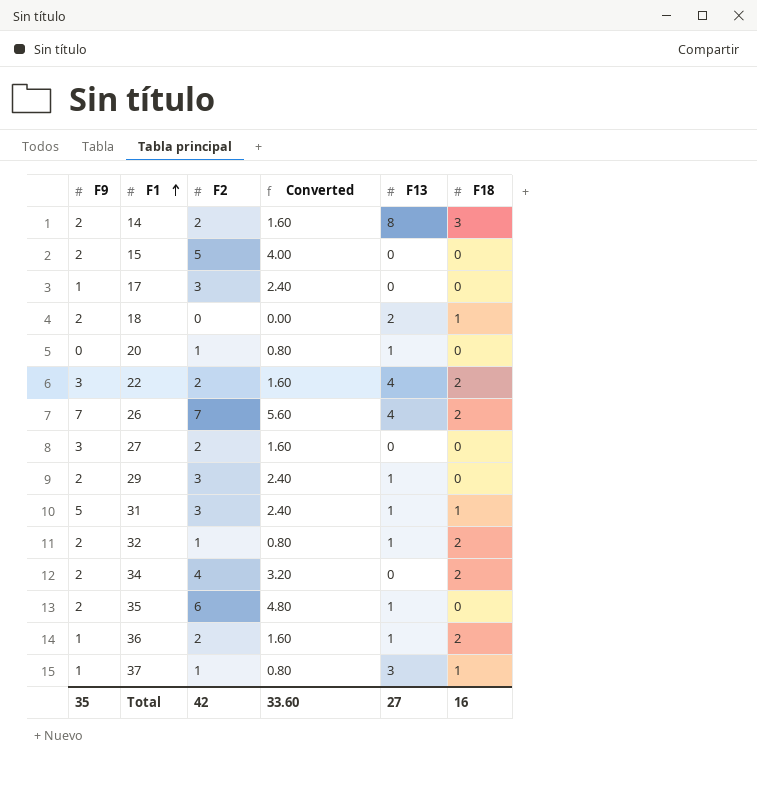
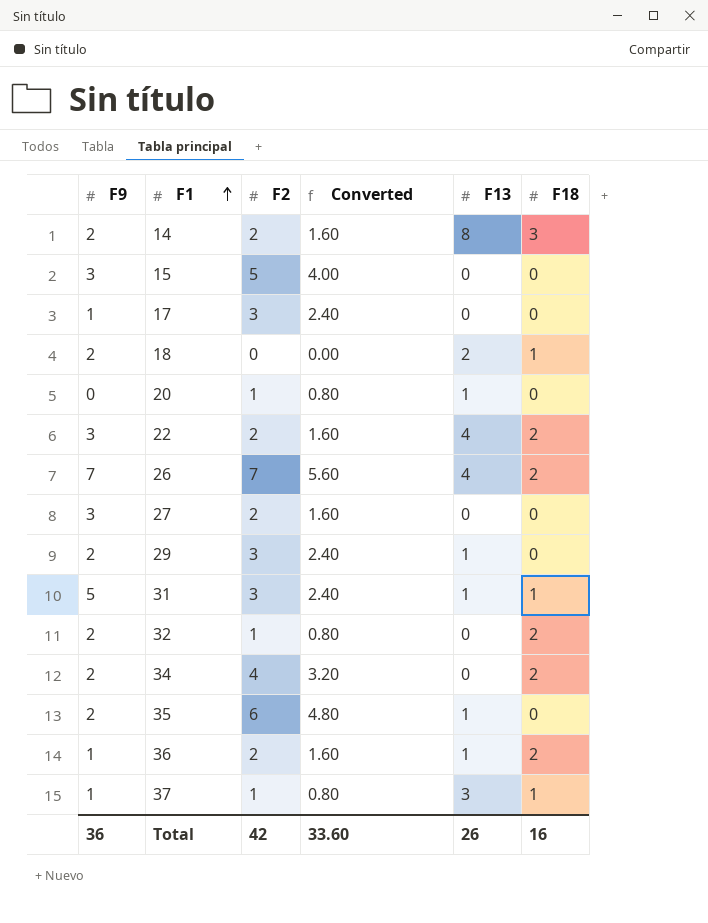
15 | F9: 2 -> 3
32 | F13: 1 -> 0
Total | F9: 35 -> 36
Total | F13: 27 -> 26

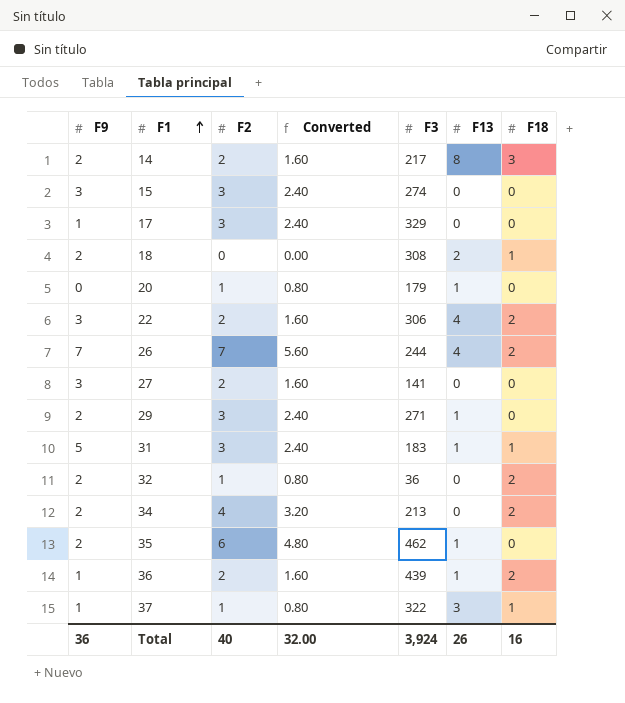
column F3 | position: none -> 5
15 | F2: 5 -> 3
15 | Converted: 4.00 -> 2.40
Total | F2: 42 -> 40
Total | Converted: 33.60 -> 32.00

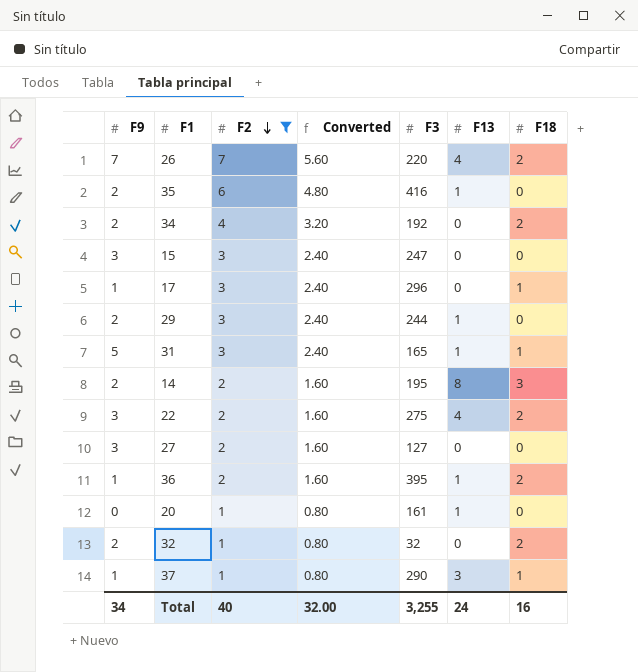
filter: none -> F2 != 0
row order: F1 ascending -> F2 descending
26 | F3: 244 -> 220
35 | F3: 462 -> 416
34 | F3: 213 -> 192
15 | F3: 274 -> 247
17 | F3: 329 -> 296
17 | F18: 0 -> 1
29 | F3: 271 -> 244
31 | F3: 183 -> 165
14 | F3: 217 -> 195
22 | F3: 306 -> 275
27 | F3: 141 -> 127
36 | F3: 439 -> 395
20 | F3: 179 -> 161
32 | F3: 36 -> 32
37 | F3: 322 -> 290
Total | F9: 36 -> 34
Total | F3: 3,924 -> 3,255
Total | F13: 26 -> 24

